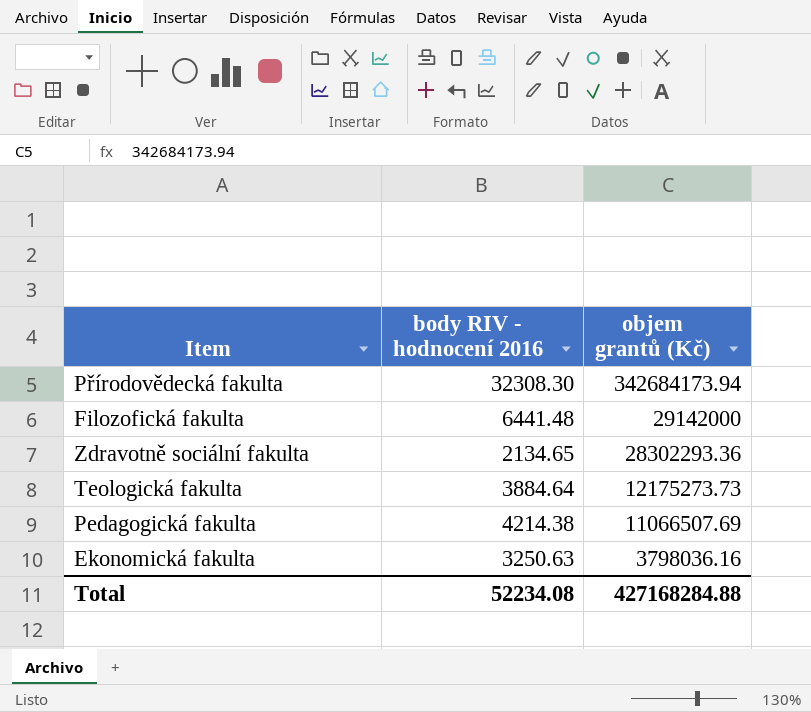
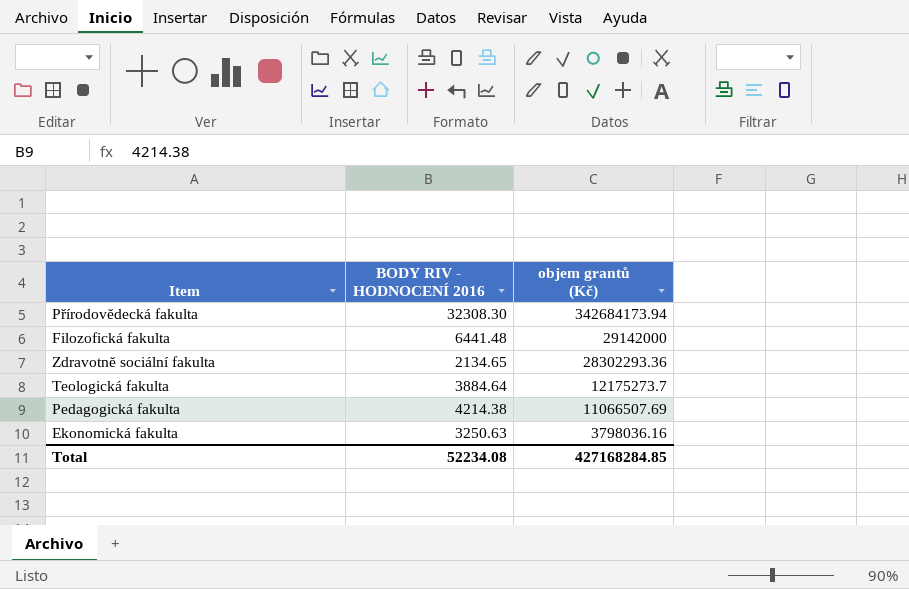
column name: body RIV - hodnocení 2016 -> BODY RIV - HODNOCENÍ 2016
Teologická fakulta | objem grantů (Kč): 12175273.73 -> 12175273.7
Total | objem grantů (Kč): 427168284.88 -> 427168284.85

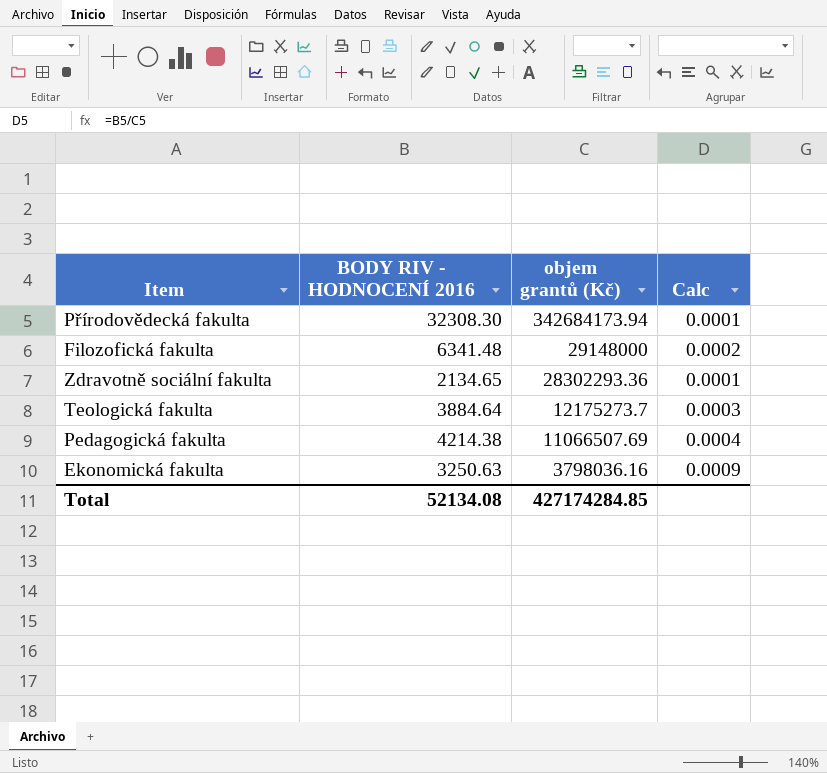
column Calc | formula: none -> [BODY RIV - HODNOCENÍ 2016] / [objem grantů (Kč)]
Filozofická fakulta | BODY RIV - HODNOCENÍ 2016: 6441.48 -> 6341.48
Filozofická fakulta | objem grantů (Kč): 29142000 -> 29148000
Total | BODY RIV - HODNOCENÍ 2016: 52234.08 -> 52134.08
Total | objem grantů (Kč): 427168284.85 -> 427174284.85

